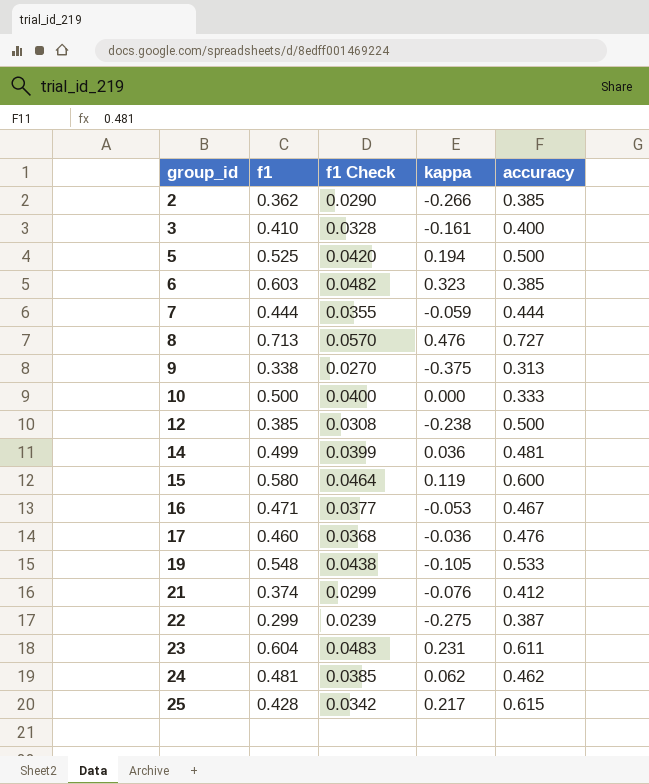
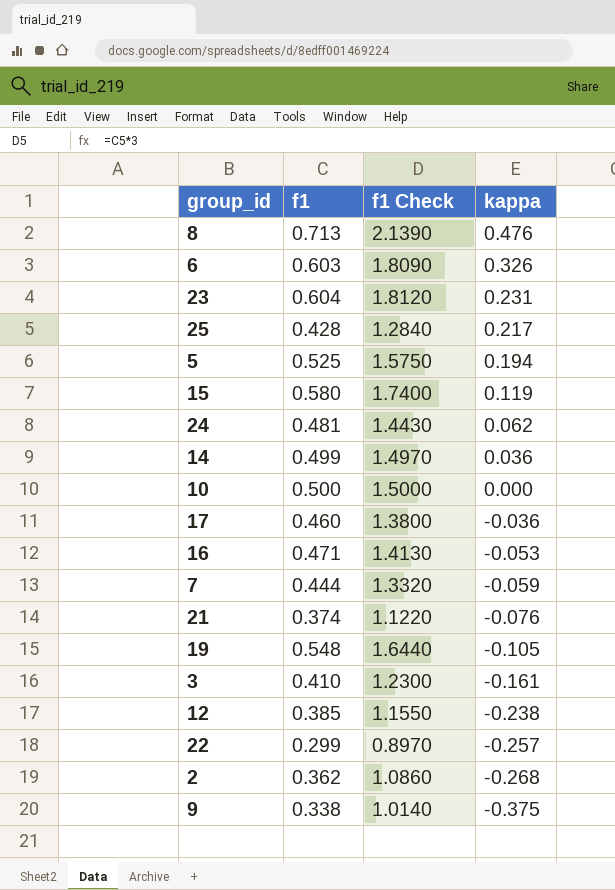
row order: group_id ascending -> kappa descending
column accuracy | position: 5 -> none
column f1 Check | formula: [f1] * 0.08 -> [f1] * 3
6 | kappa: 0.323 -> 0.326
22 | kappa: -0.275 -> -0.257
2 | kappa: -0.266 -> -0.268

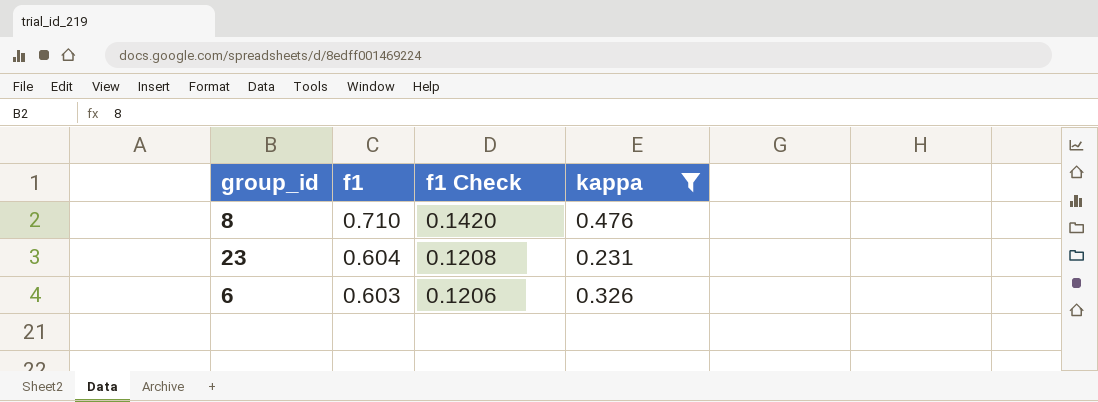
filter: none -> kappa >= 0.231
row order: kappa descending -> f1 descending
column f1 Check | formula: [f1] * 3 -> [f1] * 0.2
8 | f1: 0.713 -> 0.710

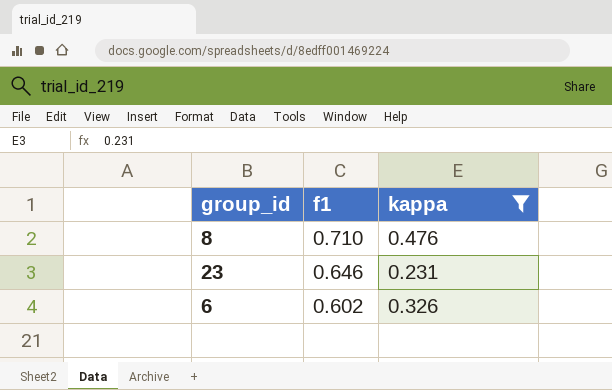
column f1 Check | formula: [f1] * 0.2 -> none
23 | f1: 0.604 -> 0.646
6 | f1: 0.603 -> 0.602

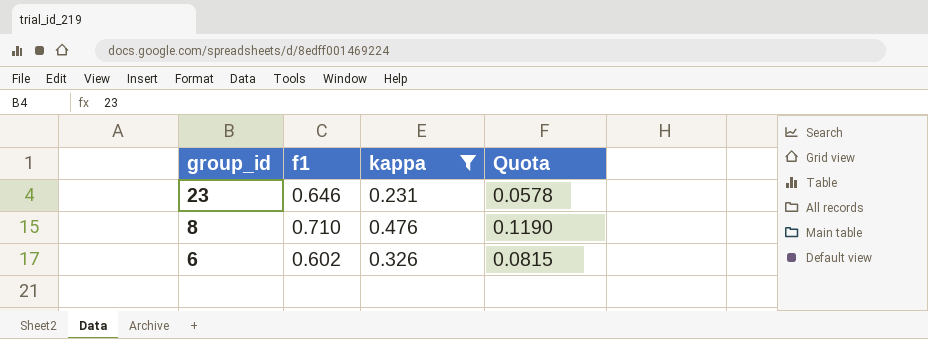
row order: f1 descending -> group_id descending
column Quota | formula: none -> [kappa] * 0.25

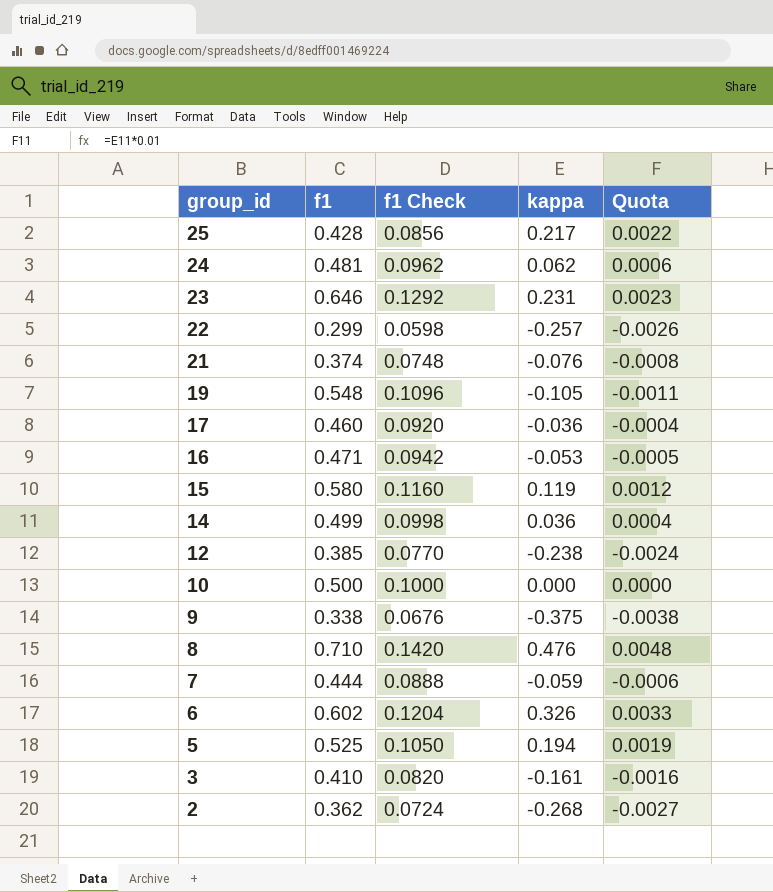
filter: kappa >= 0.231 -> none
column f1 Check | formula: none -> [f1] * 0.2
column Quota | formula: [kappa] * 0.25 -> [kappa] * 0.01

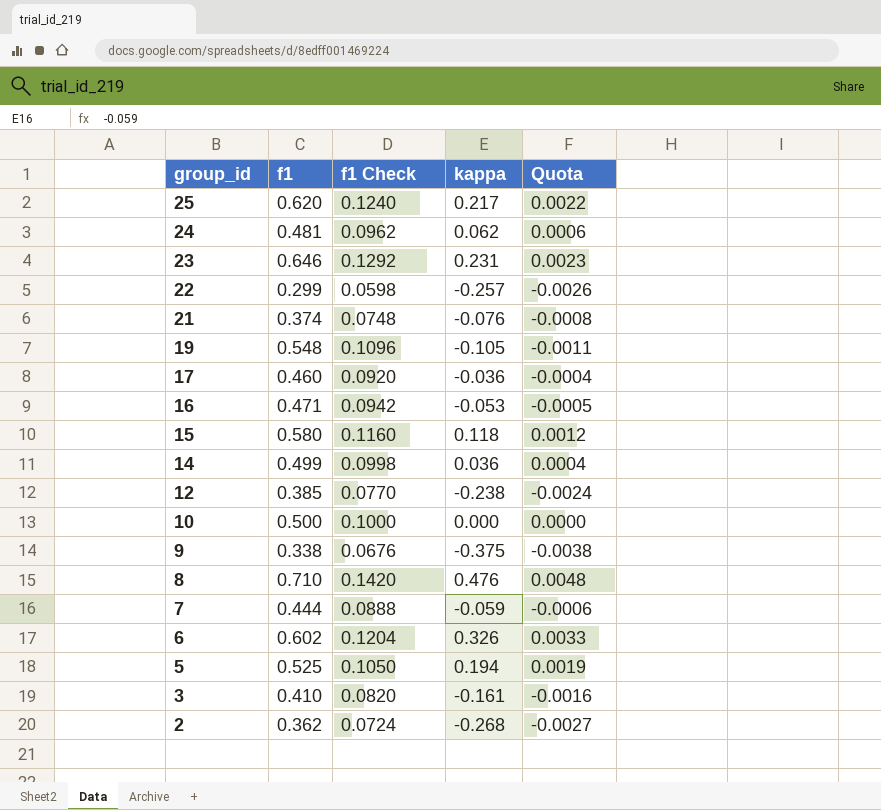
25 | f1: 0.428 -> 0.620
25 | f1 Check: 0.0856 -> 0.1240
15 | kappa: 0.119 -> 0.118

